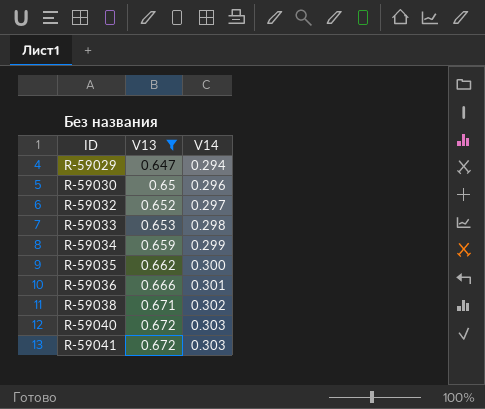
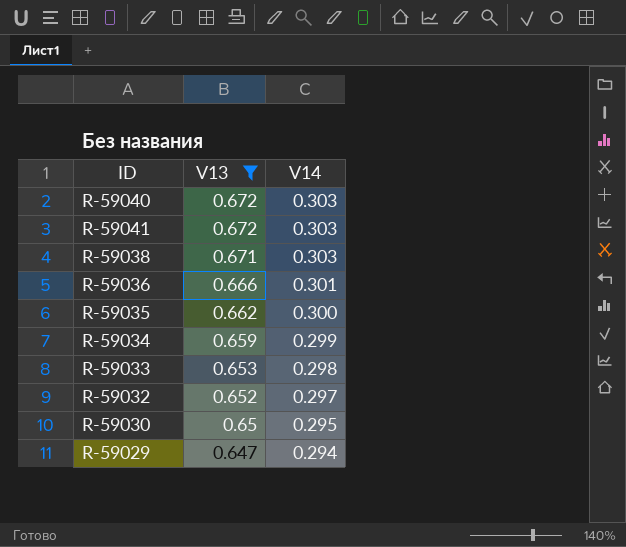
row order: ID ascending -> V13 descending
R-59038 | V14: 0.302 -> 0.303
R-59030 | V14: 0.296 -> 0.295

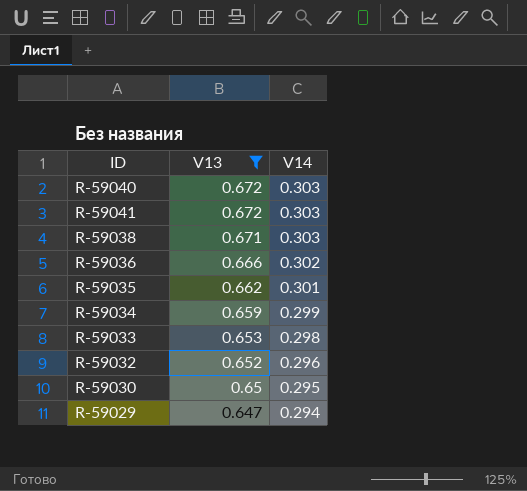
R-59036 | V14: 0.301 -> 0.302
R-59035 | V14: 0.300 -> 0.301
R-59032 | V14: 0.297 -> 0.296

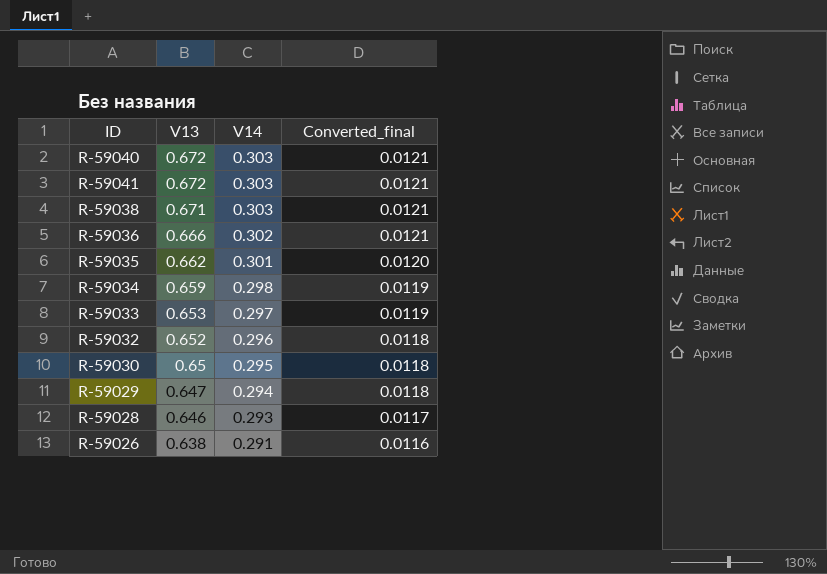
filter: V13 >= 0.647 -> none
column Converted_final | formula: none -> [V14] * 0.04
R-59034 | V14: 0.299 -> 0.298
R-59033 | V14: 0.298 -> 0.297

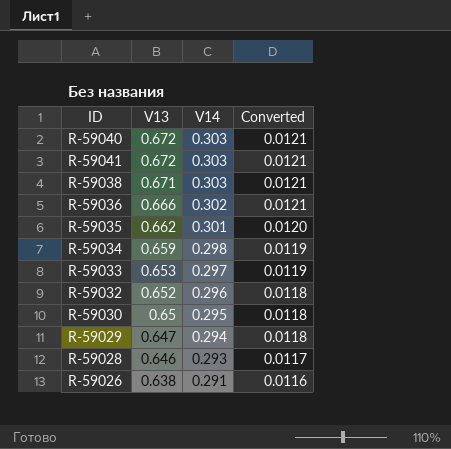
column name: Converted_final -> Converted

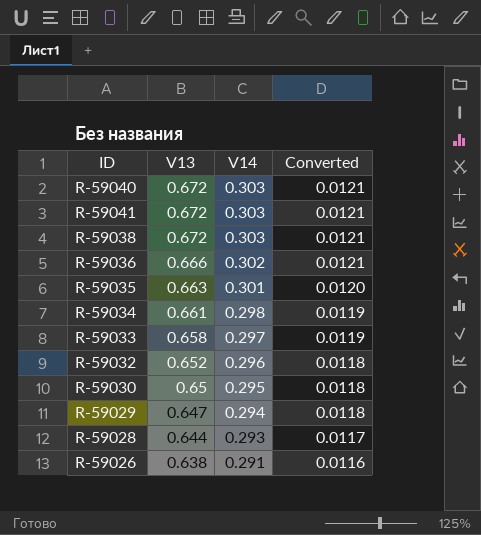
R-59038 | V13: 0.671 -> 0.672
R-59035 | V13: 0.662 -> 0.663
R-59034 | V13: 0.659 -> 0.661
R-59033 | V13: 0.653 -> 0.658
R-59028 | V13: 0.646 -> 0.644

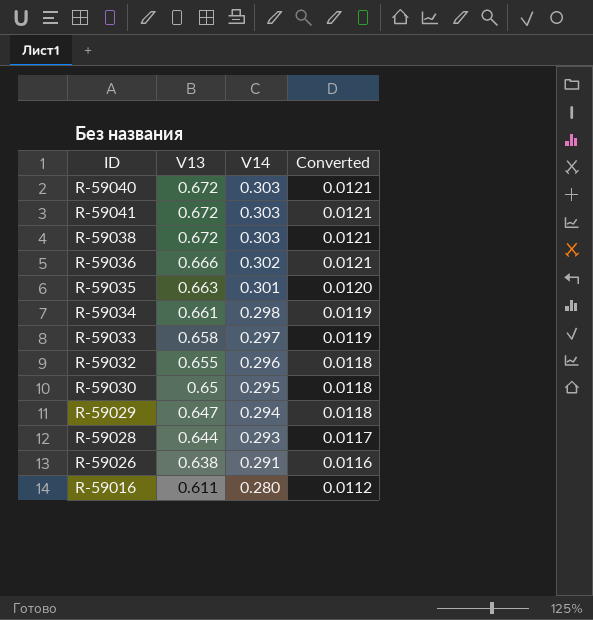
R-59032 | V13: 0.652 -> 0.655
row R-59016: none -> 0.611 | 0.280 | 0.0112

